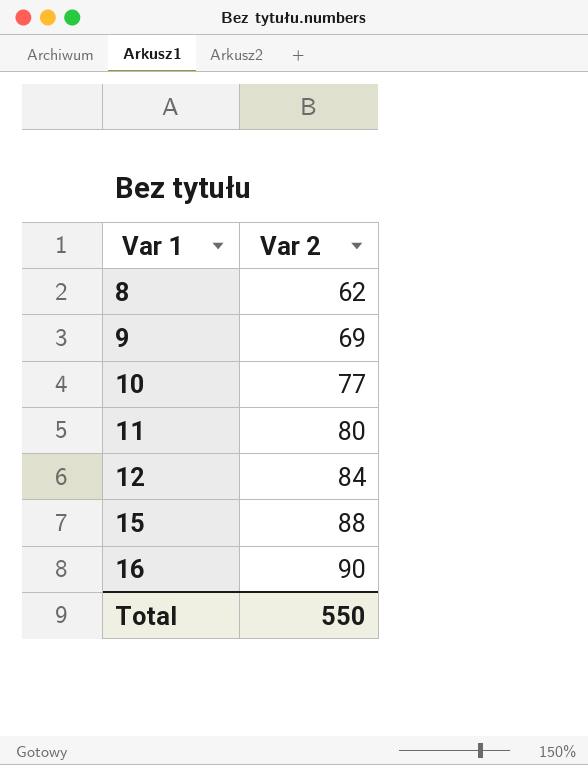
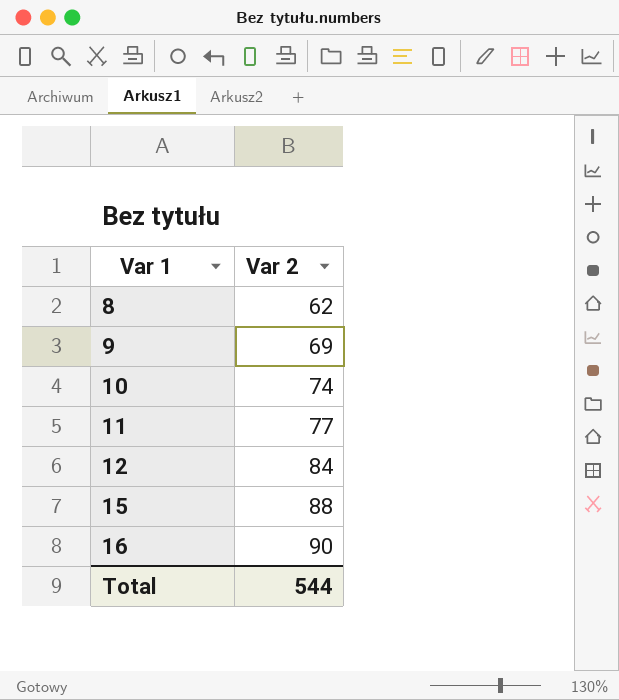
10 | Var 2: 77 -> 74
11 | Var 2: 80 -> 77
Total | Var 2: 550 -> 544

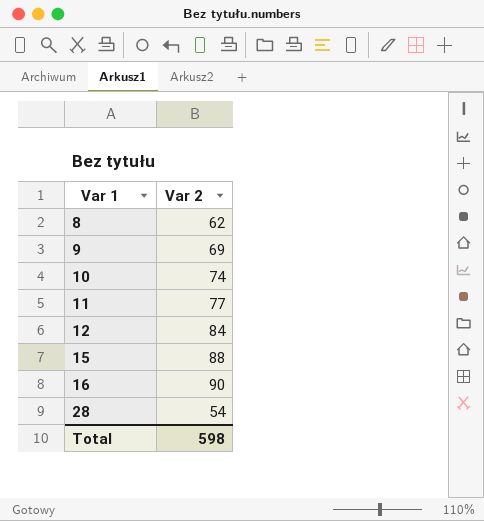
row 28: none -> 54
Total | Var 2: 544 -> 598

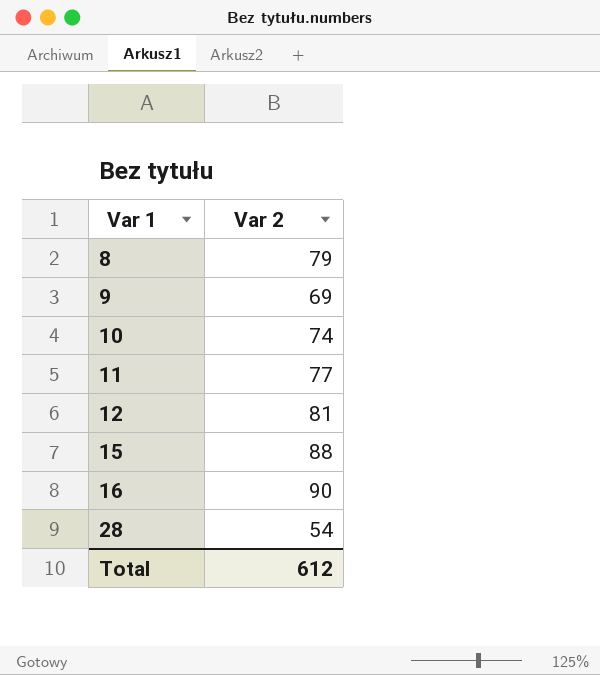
8 | Var 2: 62 -> 79
12 | Var 2: 84 -> 81
Total | Var 2: 598 -> 612

